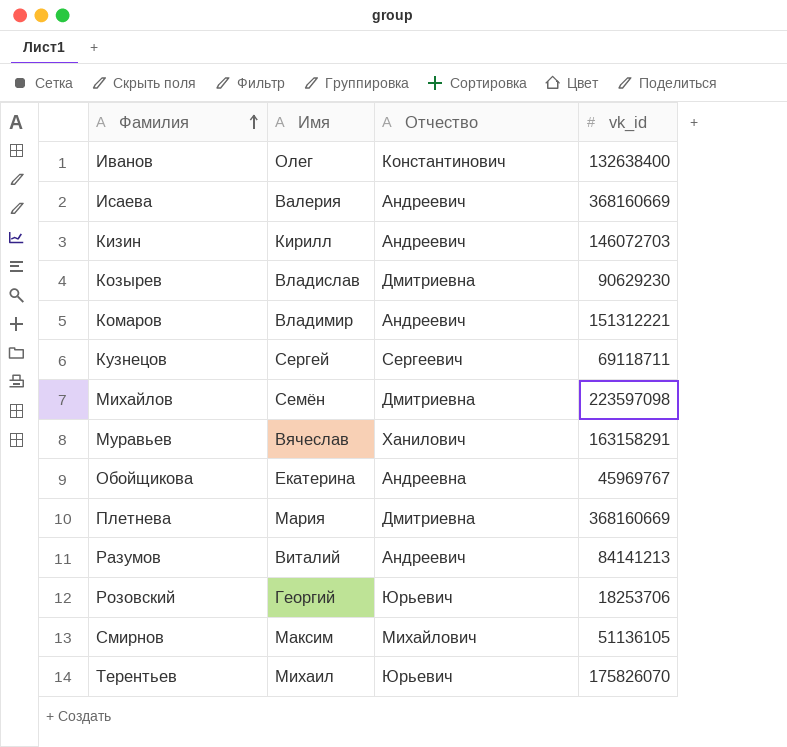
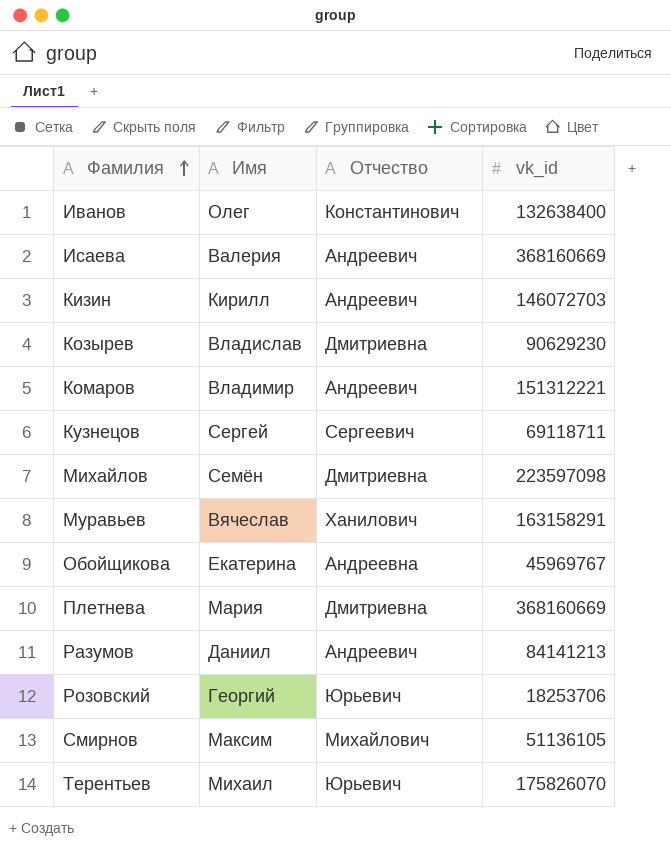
Разумов | Имя: Виталий -> Даниил

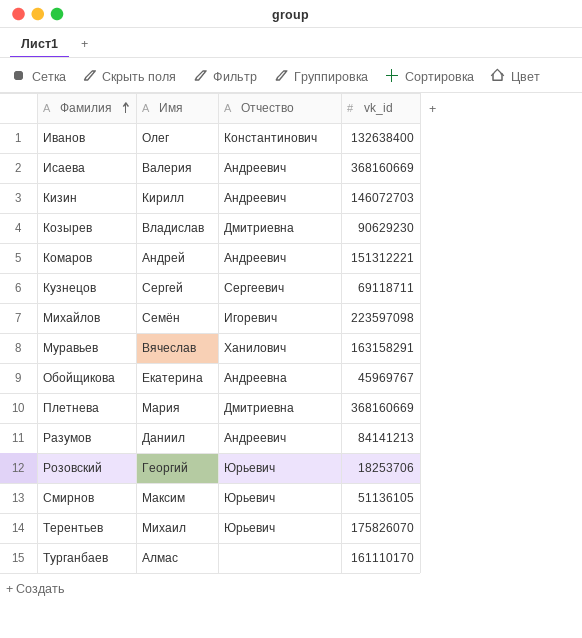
Комаров | Имя: Владимир -> Андрей
Михайлов | Отчество: Дмитриевна -> Игоревич
Смирнов | Отчество: Михайлович -> Юрьевич
row Турганбаев: none -> Алмас | none | 161110170

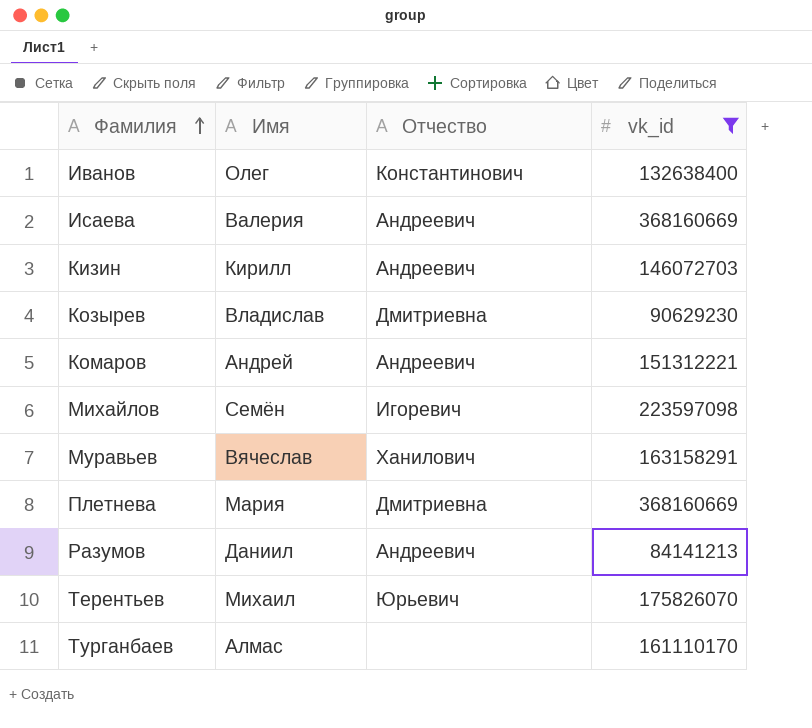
filter: none -> vk_id >= 84141213

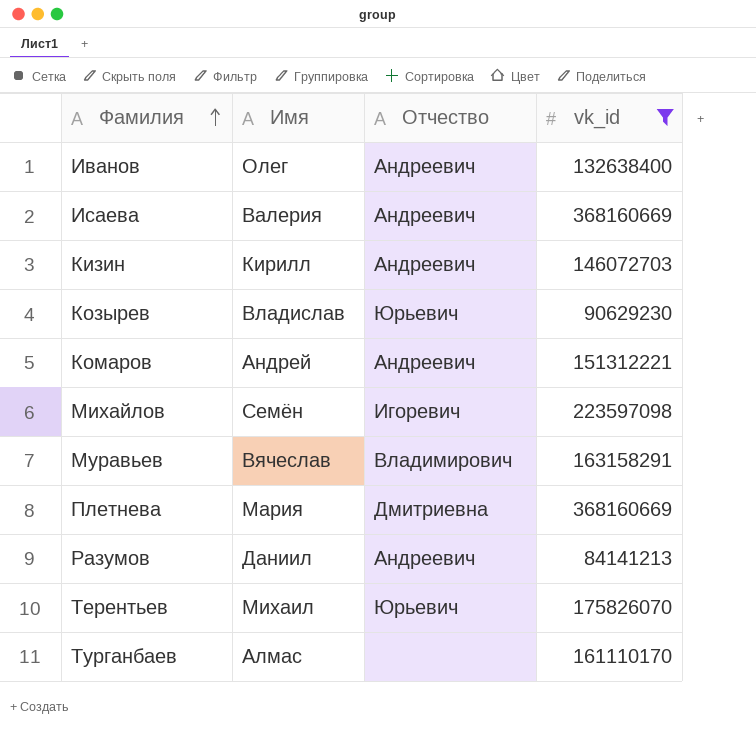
Иванов | Отчество: Константинович -> Андреевич
Козырев | Отчество: Дмитриевна -> Юрьевич
Муравьев | Отчество: Ханилович -> Владимирович

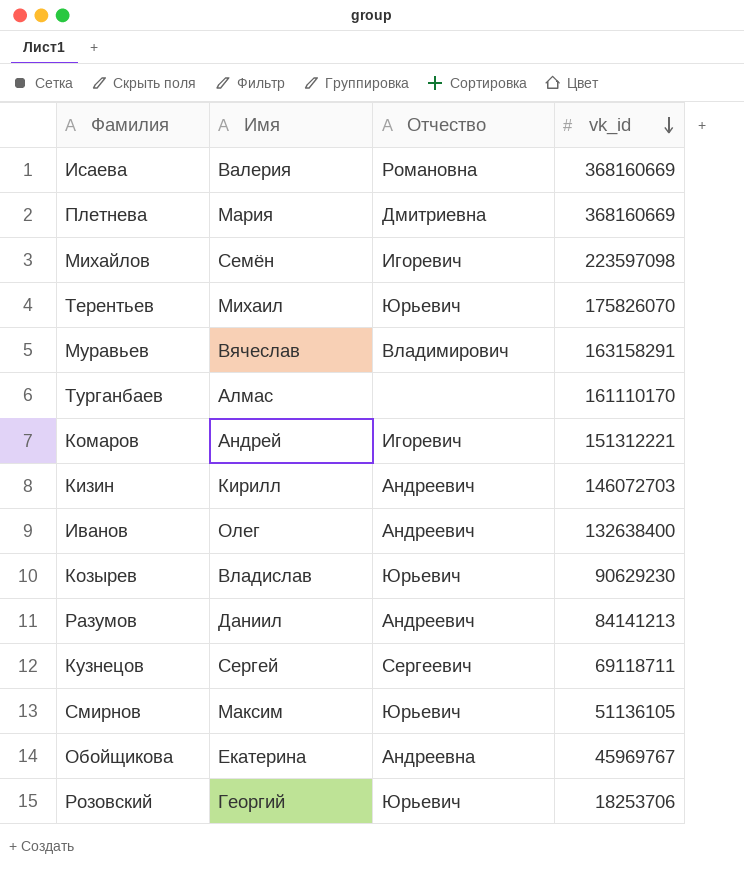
filter: vk_id >= 84141213 -> none
row order: Фамилия ascending -> vk_id descending
Исаева | Отчество: Андреевич -> Романовна
Комаров | Отчество: Андреевич -> Игоревич

